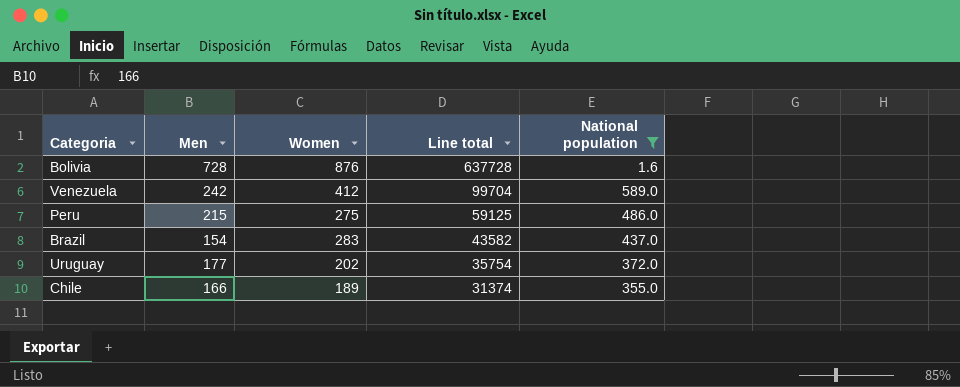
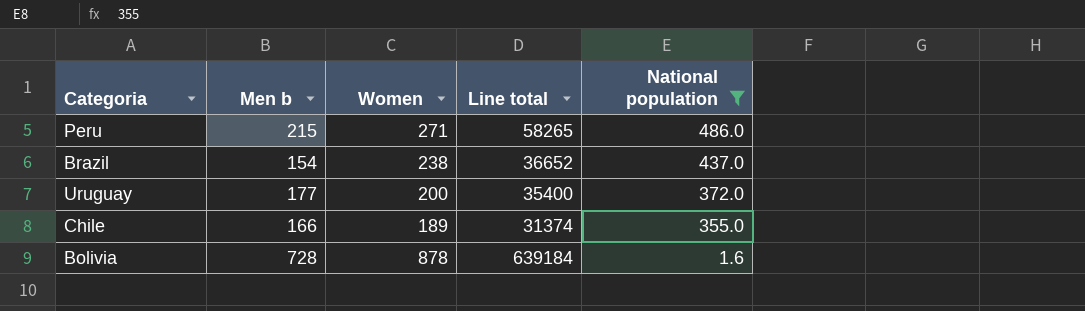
row order: Line total descending -> National population descending
column name: Men -> Men b
row Venezuela: 242 | 412 | 99704 | 589.0 -> none
Peru | Women: 275 -> 271
Peru | Line total: 59125 -> 58265
Brazil | Women: 283 -> 238
Brazil | Line total: 43582 -> 36652
Uruguay | Women: 202 -> 200
Uruguay | Line total: 35754 -> 35400
Bolivia | Women: 876 -> 878
Bolivia | Line total: 637728 -> 639184

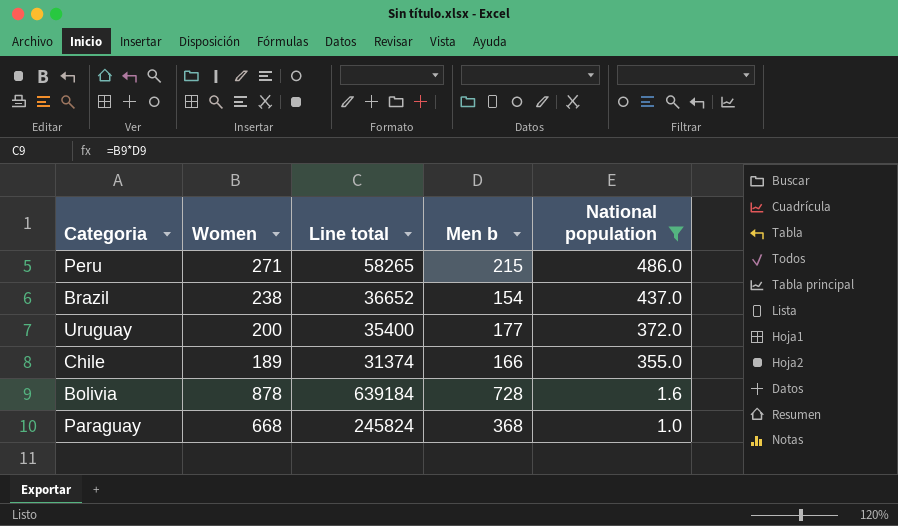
column Men b | position: 2 -> 4
row Paraguay: none -> 668 | 245824 | 368 | 1.0

